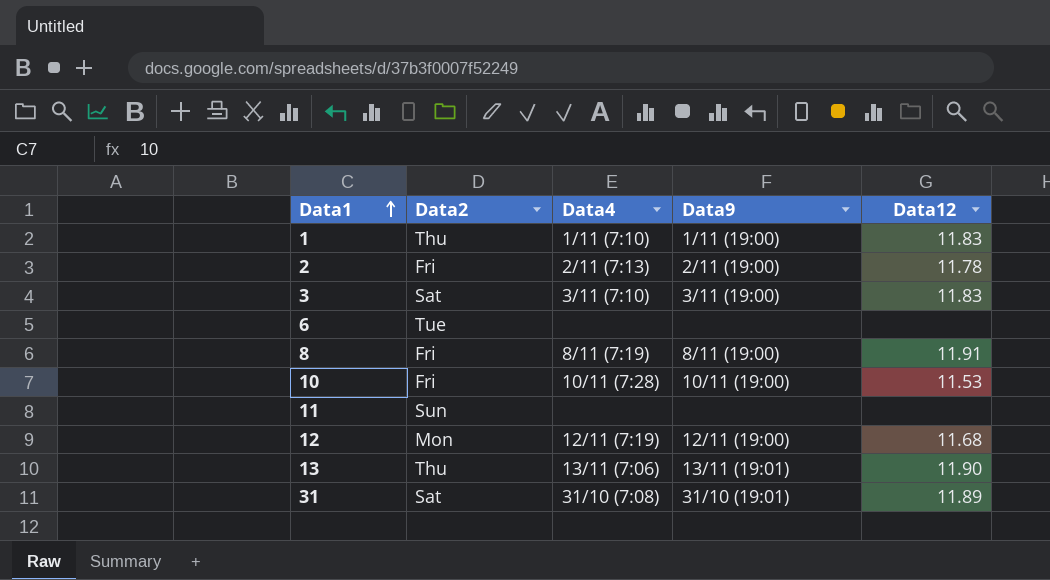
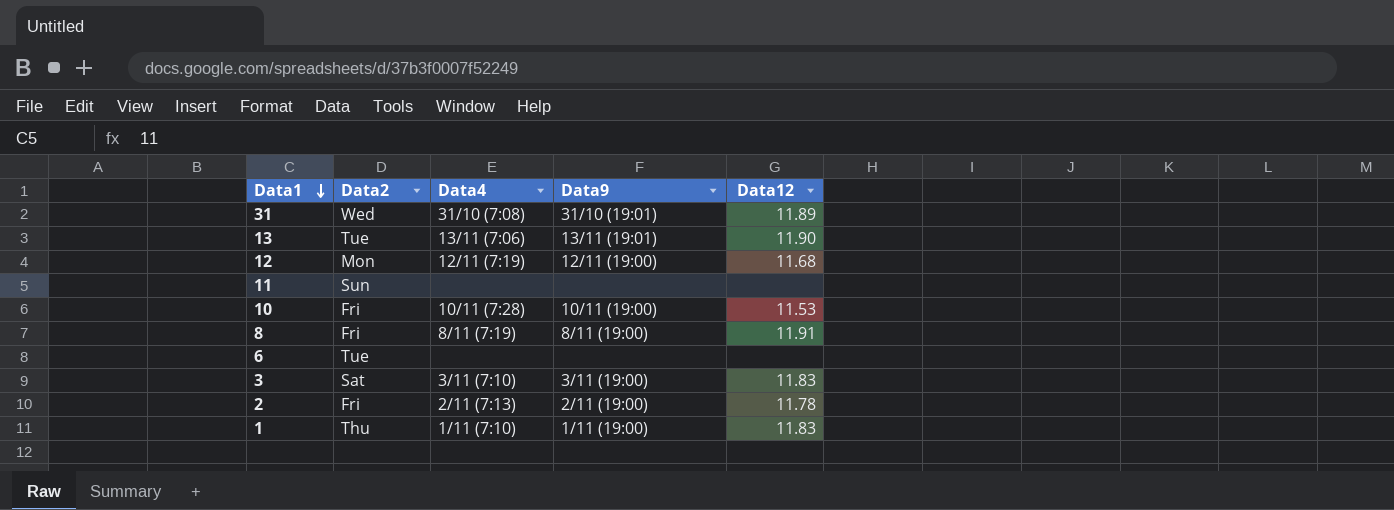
row order: Data1 ascending -> Data1 descending
31 | Data2: Sat -> Wed
13 | Data2: Thu -> Tue

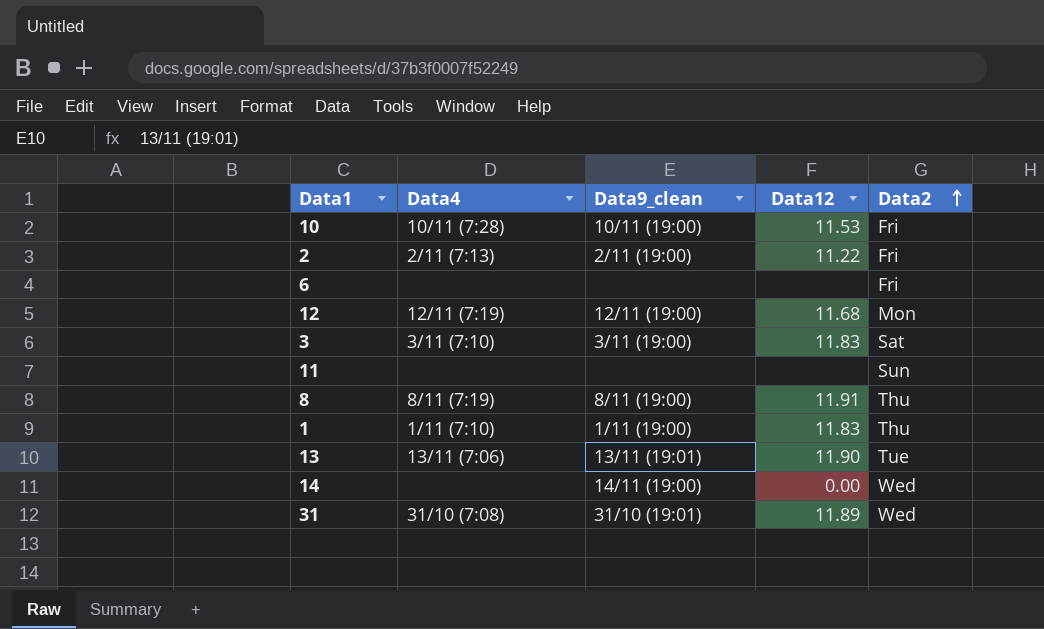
row order: Data1 descending -> Data2 ascending
column name: Data9 -> Data9_clean
column Data2 | position: 2 -> 5
2 | Data12: 11.78 -> 11.22
6 | Data2: Tue -> Fri
8 | Data2: Fri -> Thu
row 14: none -> none | 14/11 (19:00) | 0.00 | Wed

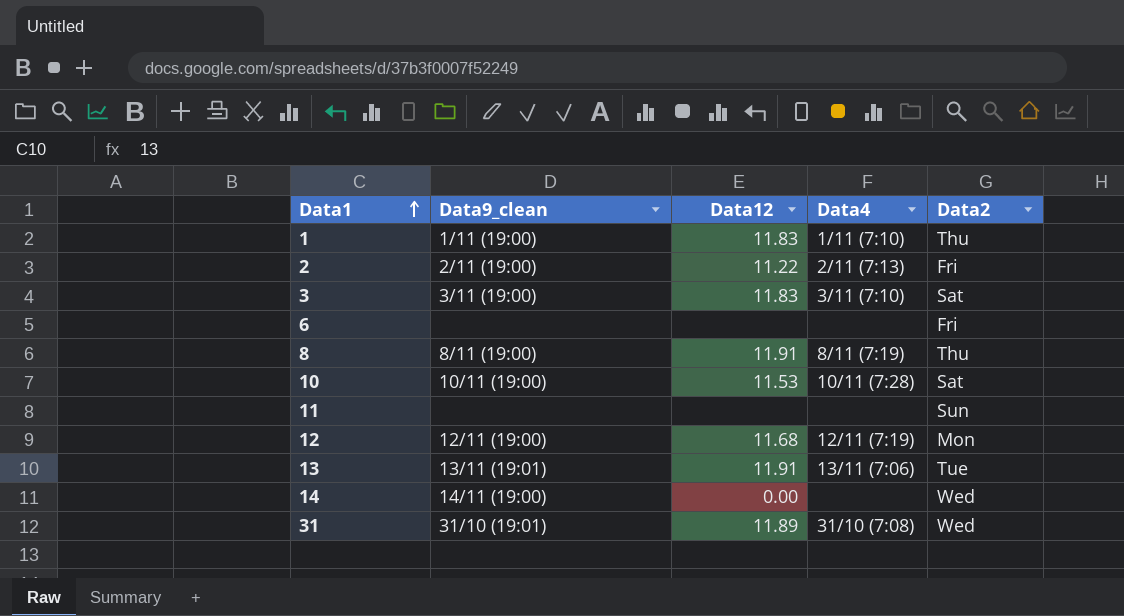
row order: Data2 ascending -> Data1 ascending
column Data4 | position: 2 -> 4
10 | Data2: Fri -> Sat
13 | Data12: 11.90 -> 11.91

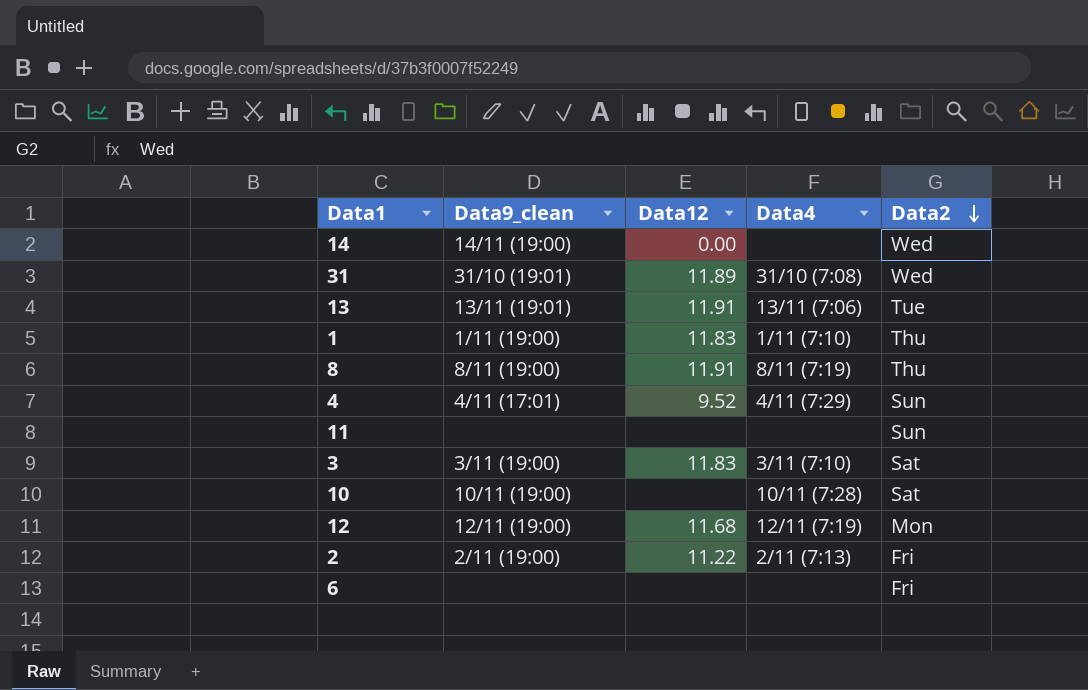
row order: Data1 ascending -> Data2 descending
row 4: none -> 4/11 (17:01) | 9.52 | 4/11 (7:29) | Sun
10 | Data12: 11.53 -> none

